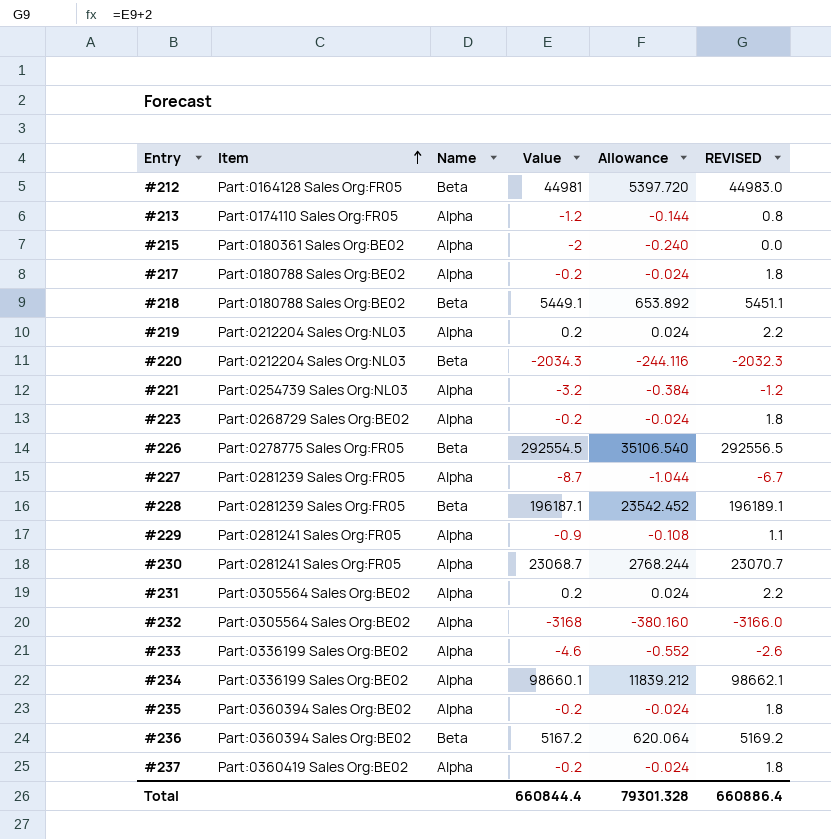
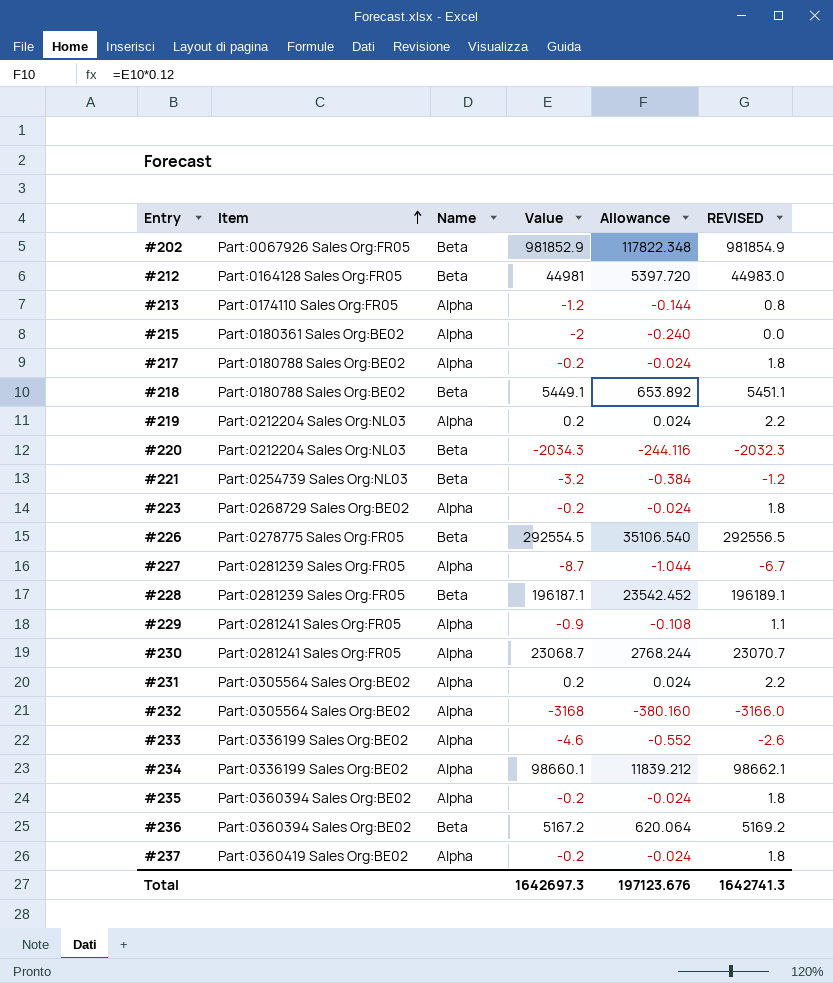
row #202: none -> Part:0067926 Sales Org:FR05 | Beta | 981852.9 | 117822.348 | 981854.9
#221 | Name: Alpha -> Beta
Total | Value: 660844.4 -> 1642697.3
Total | Allowance: 79301.328 -> 197123.676
Total | REVISED: 660886.4 -> 1642741.3

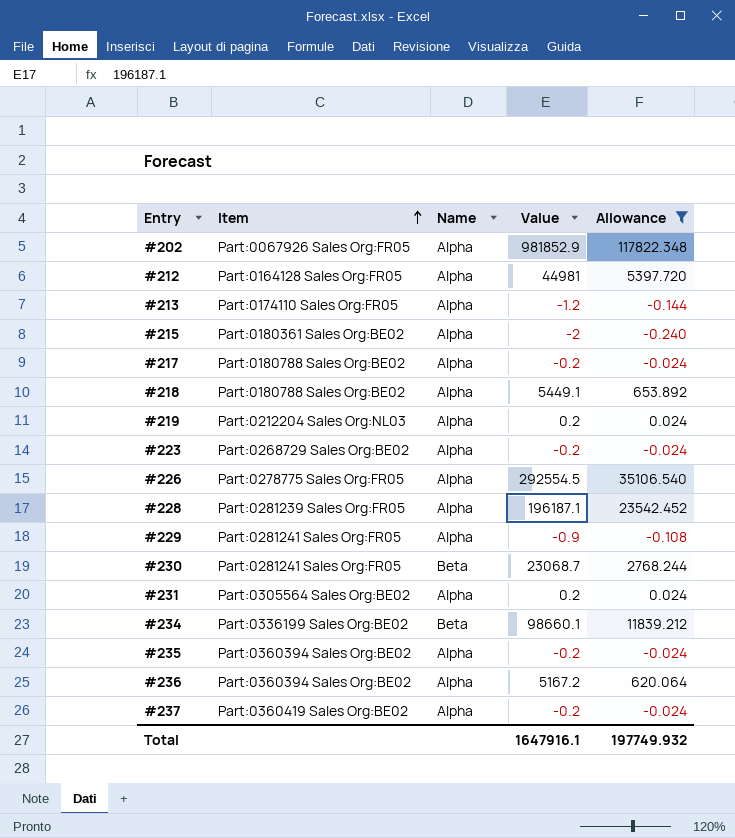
filter: none -> Allowance >= -0.240
column REVISED | formula: [Value] + 2 -> none
#202 | Name: Beta -> Alpha
#212 | Name: Beta -> Alpha
#218 | Name: Beta -> Alpha
#226 | Name: Beta -> Alpha
#228 | Name: Beta -> Alpha
#230 | Name: Alpha -> Beta
#234 | Name: Alpha -> Beta
#236 | Name: Beta -> Alpha
Total | Value: 1642697.3 -> 1647916.1
Total | Allowance: 197123.676 -> 197749.932

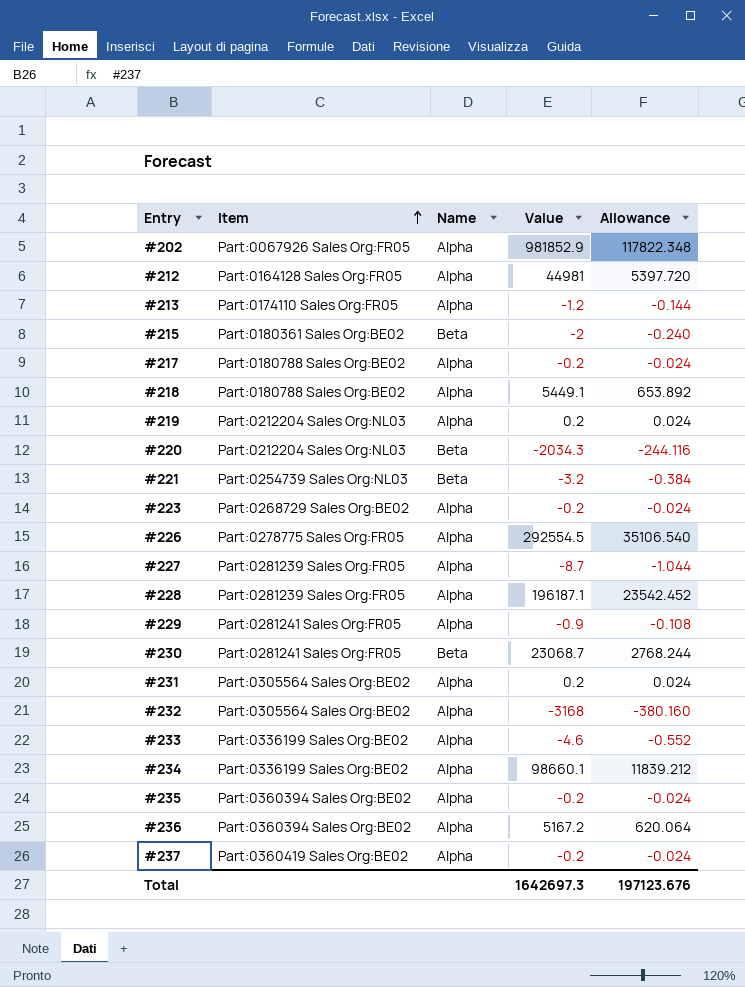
filter: Allowance >= -0.240 -> none
#215 | Name: Alpha -> Beta
#234 | Name: Beta -> Alpha
Total | Value: 1647916.1 -> 1642697.3
Total | Allowance: 197749.932 -> 197123.676

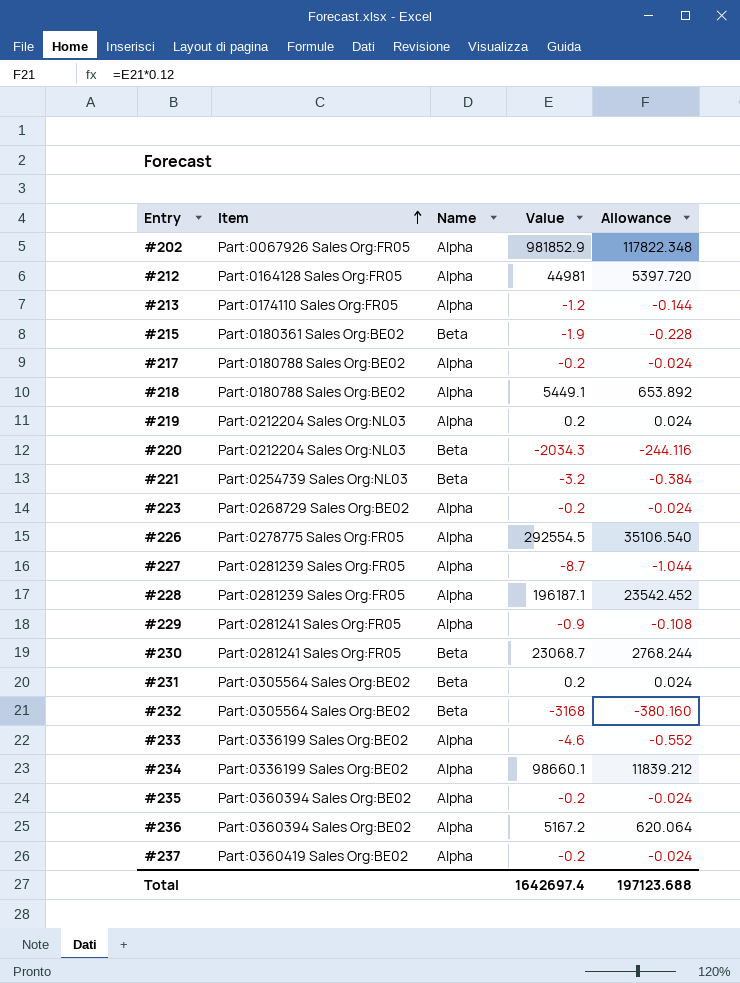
#215 | Value: -2 -> -1.9
#215 | Allowance: -0.240 -> -0.228
#231 | Name: Alpha -> Beta
#232 | Name: Alpha -> Beta
Total | Value: 1642697.3 -> 1642697.4
Total | Allowance: 197123.676 -> 197123.688

